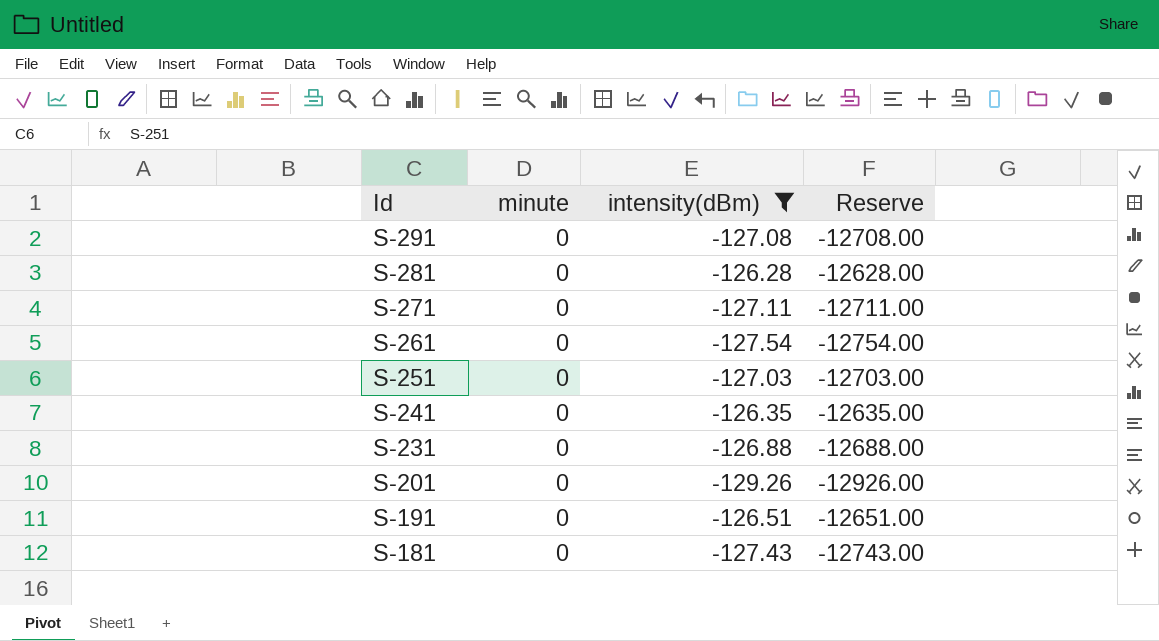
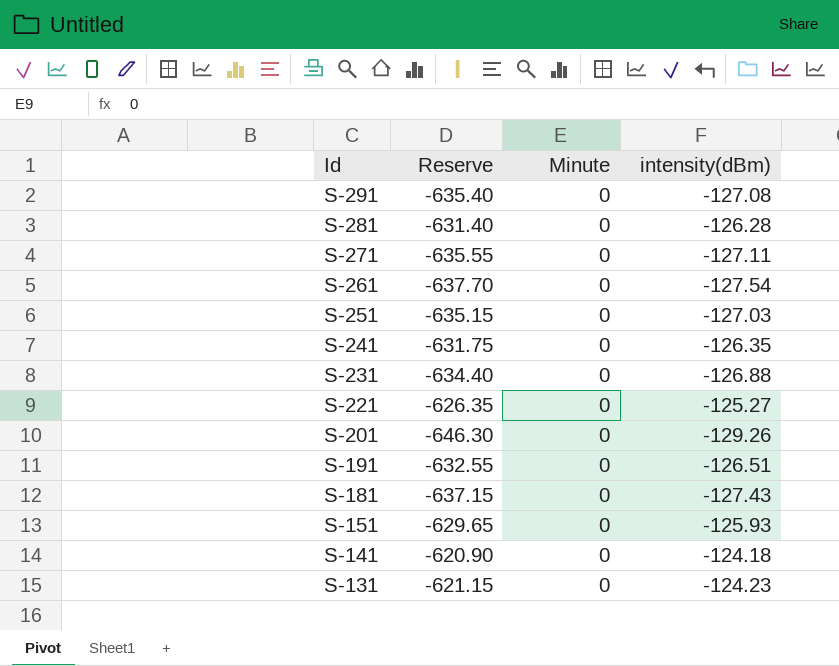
filter: intensity(dBm) <= -126.28 -> none
column Reserve | formula: [intensity(dBm)] * 100 -> [intensity(dBm)] * 5
column Reserve | position: 4 -> 2
column name: minute -> Minute

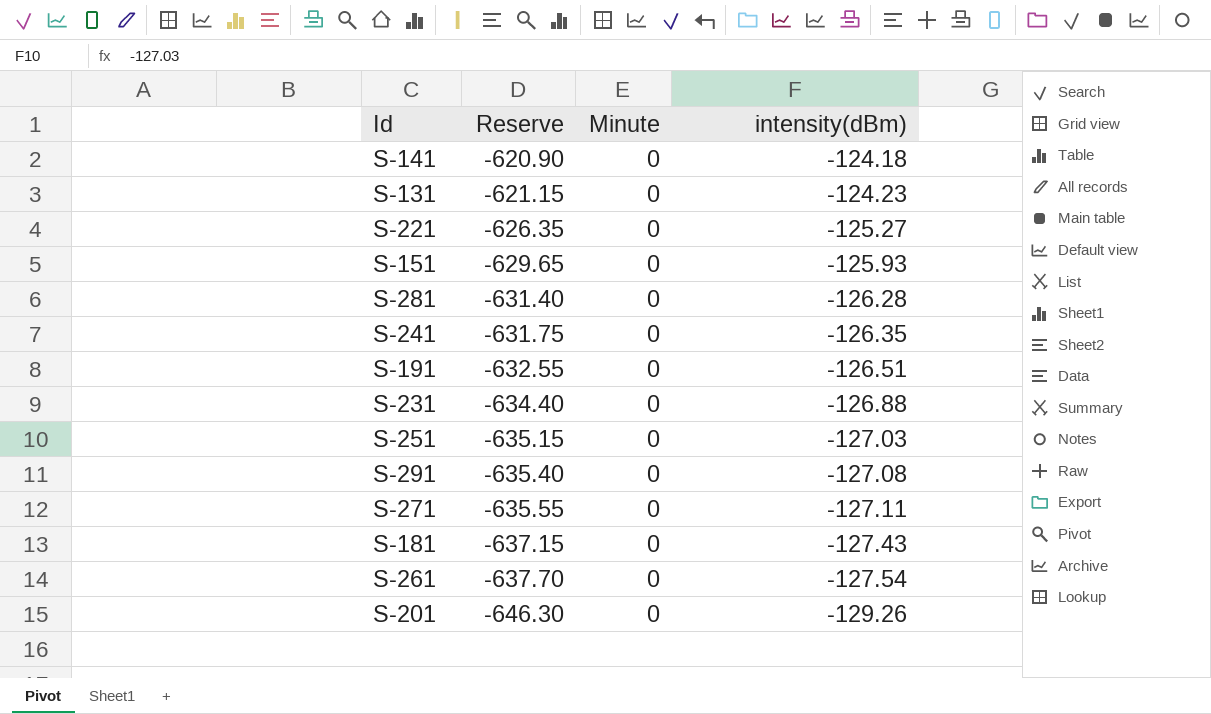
row order: Id descending -> Reserve descending

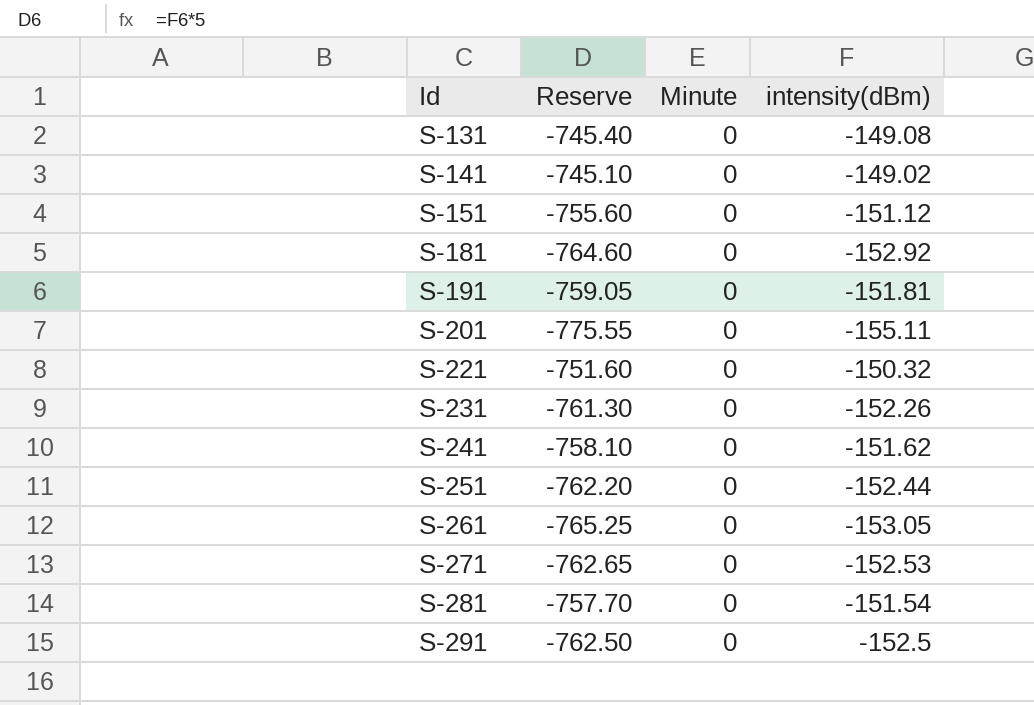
row order: Reserve descending -> Id ascending
S-131 | Reserve: -621.15 -> -745.40
S-131 | intensity(dBm): -124.23 -> -149.08
S-141 | Reserve: -620.90 -> -745.10
S-141 | intensity(dBm): -124.18 -> -149.02
S-151 | Reserve: -629.65 -> -755.60
S-151 | intensity(dBm): -125.93 -> -151.12
S-181 | Reserve: -637.15 -> -764.60
S-181 | intensity(dBm): -127.43 -> -152.92
S-191 | Reserve: -632.55 -> -759.05
S-191 | intensity(dBm): -126.51 -> -151.81
S-201 | Reserve: -646.30 -> -775.55
S-201 | intensity(dBm): -129.26 -> -155.11
S-221 | Reserve: -626.35 -> -751.60
S-221 | intensity(dBm): -125.27 -> -150.32
S-231 | Reserve: -634.40 -> -761.30
S-231 | intensity(dBm): -126.88 -> -152.26
S-241 | Reserve: -631.75 -> -758.10
S-241 | intensity(dBm): -126.35 -> -151.62
S-251 | Reserve: -635.15 -> -762.20
S-251 | intensity(dBm): -127.03 -> -152.44
S-261 | Reserve: -637.70 -> -765.25
S-261 | intensity(dBm): -127.54 -> -153.05
S-271 | Reserve: -635.55 -> -762.65
S-271 | intensity(dBm): -127.11 -> -152.53
S-281 | Reserve: -631.40 -> -757.70
S-281 | intensity(dBm): -126.28 -> -151.54
S-291 | Reserve: -635.40 -> -762.50
S-291 | intensity(dBm): -127.08 -> -152.5

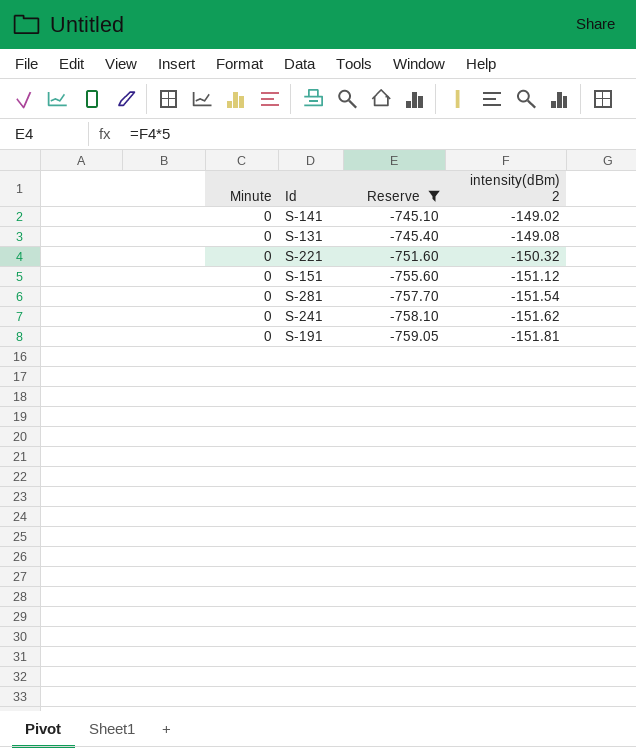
filter: none -> Reserve >= -759.05
row order: Id ascending -> Reserve descending
column Minute | position: 3 -> 1
column name: intensity(dBm) -> intensity(dBm) 2

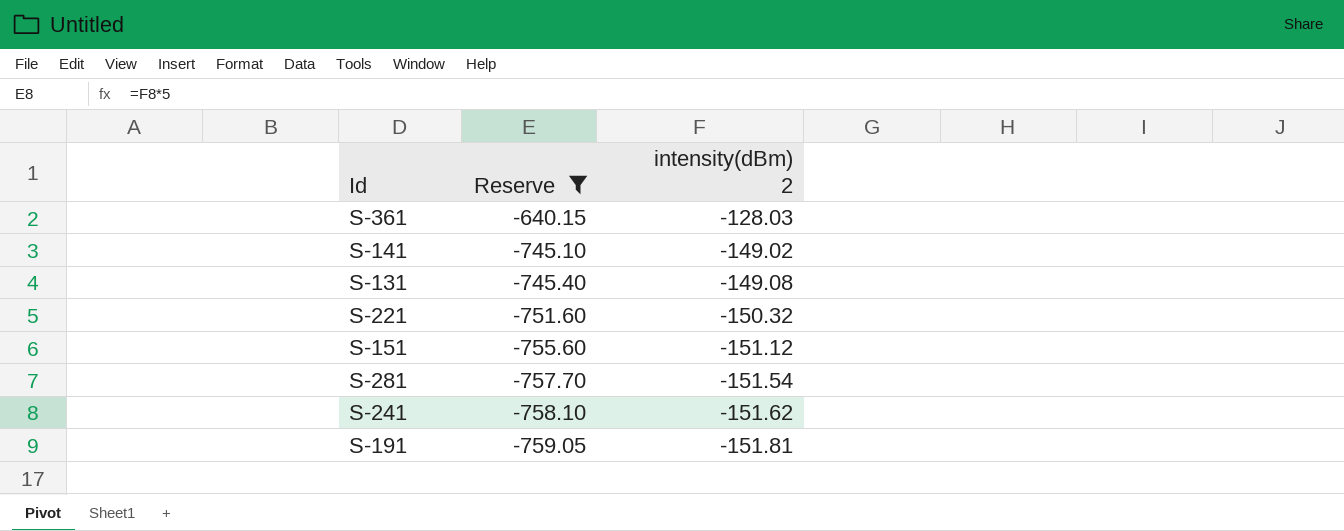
column Minute | position: 1 -> none
row S-361: none -> -640.15 | -128.03

